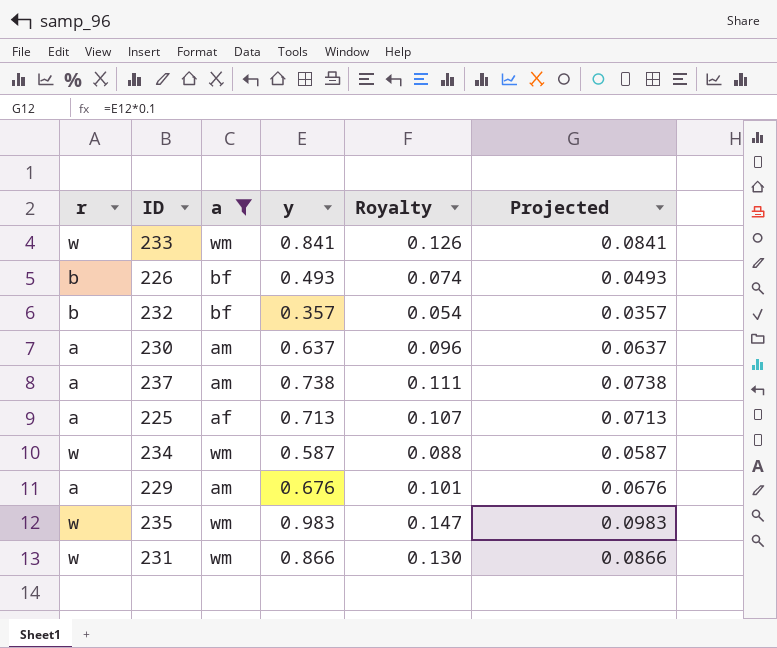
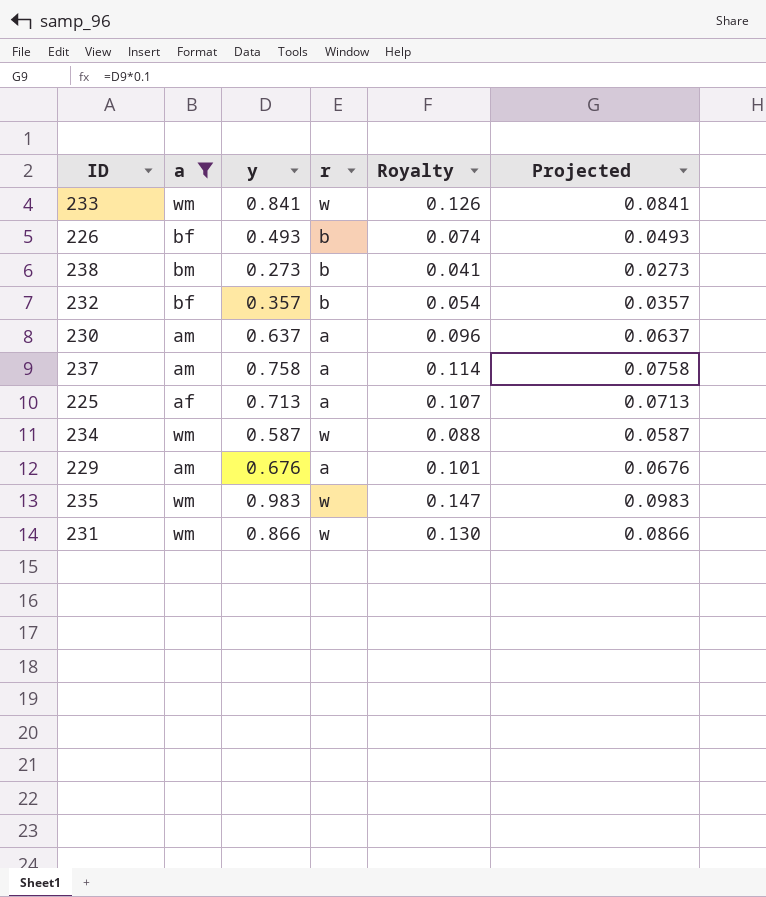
column r | position: 1 -> 4
row 238: none -> bm | 0.273 | b | 0.041 | 0.0273
237 | y: 0.738 -> 0.758
237 | Royalty: 0.111 -> 0.114
237 | Projected: 0.0738 -> 0.0758

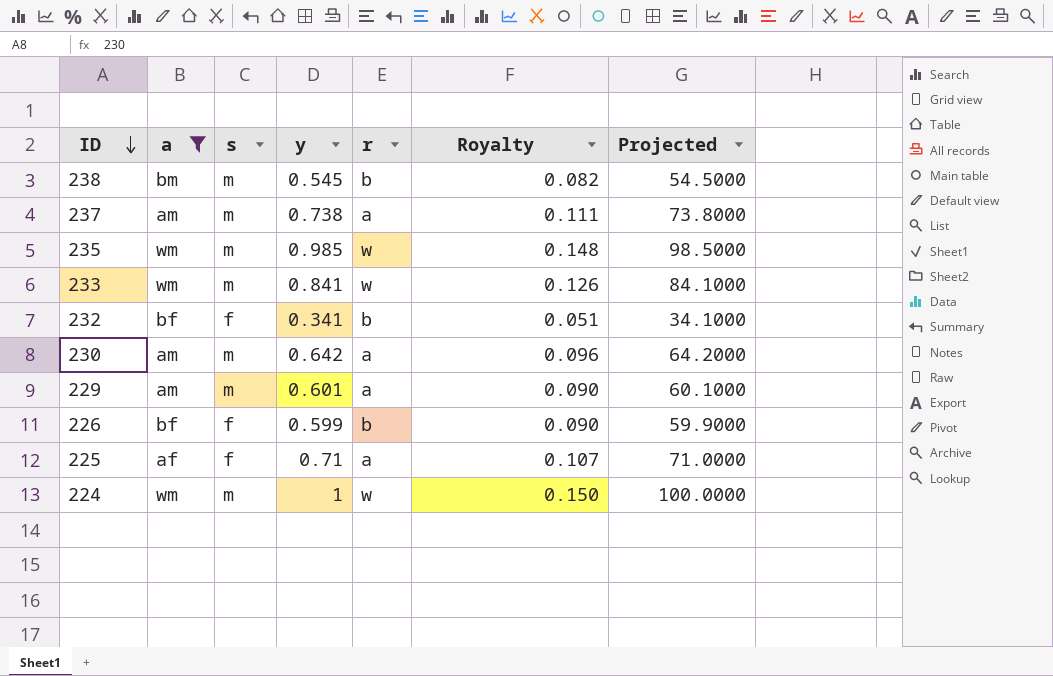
row order: none -> ID descending
column s | position: none -> 3
column Projected | formula: [y] * 0.1 -> [y] * 100
row 234: wm | 0.587 | w | 0.088 | 0.0587 -> none
row 231: wm | 0.866 | w | 0.130 | 0.0866 -> none
238 | y: 0.273 -> 0.545
238 | Royalty: 0.041 -> 0.082
237 | y: 0.758 -> 0.738
237 | Royalty: 0.114 -> 0.111
235 | y: 0.983 -> 0.985
235 | Royalty: 0.147 -> 0.148
232 | y: 0.357 -> 0.341
232 | Royalty: 0.054 -> 0.051
230 | y: 0.637 -> 0.642
229 | y: 0.676 -> 0.601
229 | Royalty: 0.101 -> 0.090
226 | y: 0.493 -> 0.599
226 | Royalty: 0.074 -> 0.090
225 | y: 0.713 -> 0.71
row 224: none -> wm | m | 1 | w | 0.150 | 100.0000

